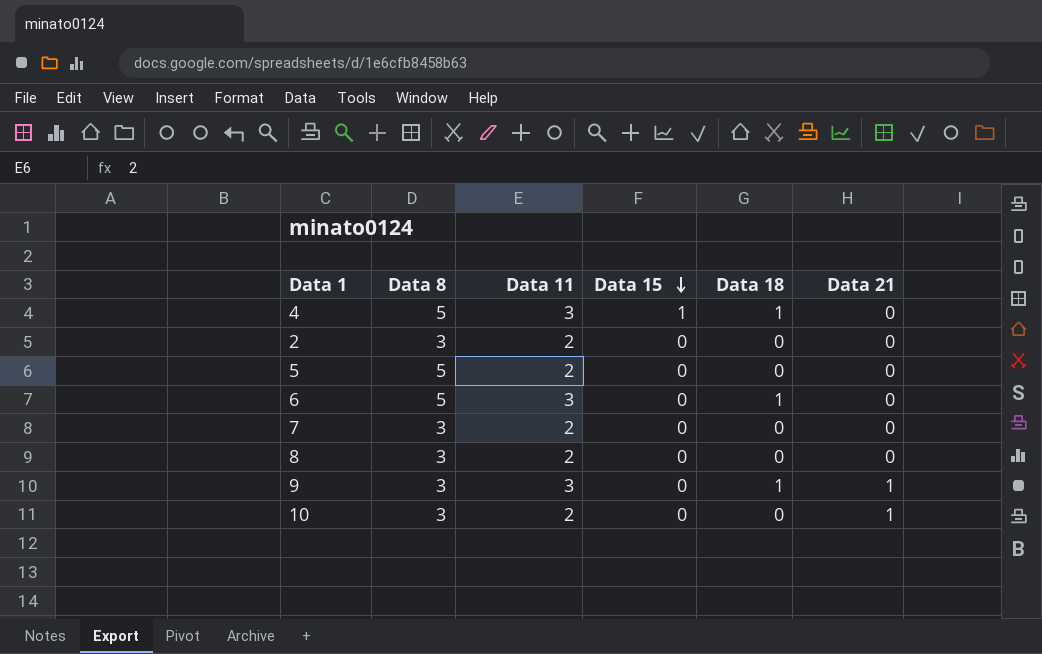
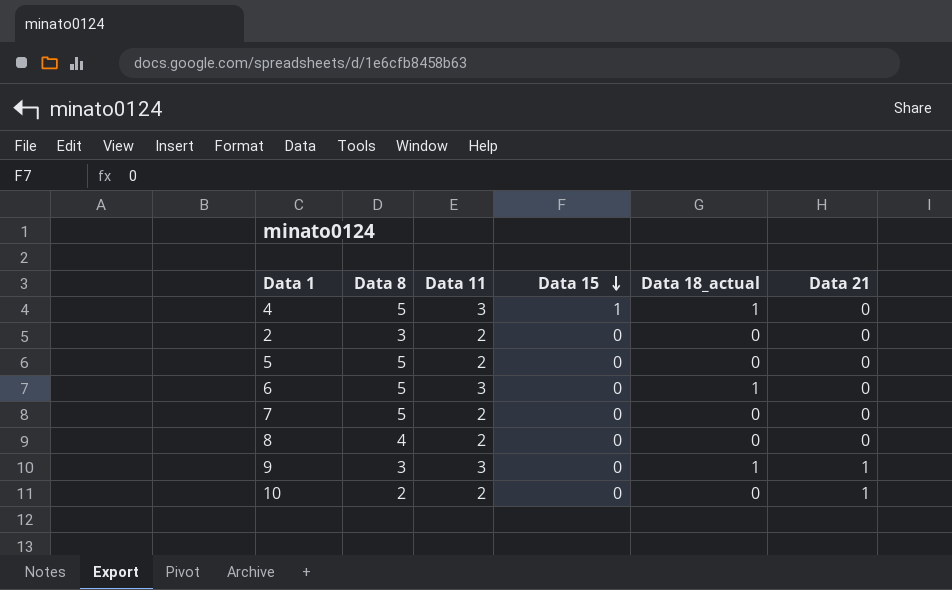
column name: Data 18 -> Data 18_actual
7 | Data 8: 3 -> 5
8 | Data 8: 3 -> 4
10 | Data 8: 3 -> 2

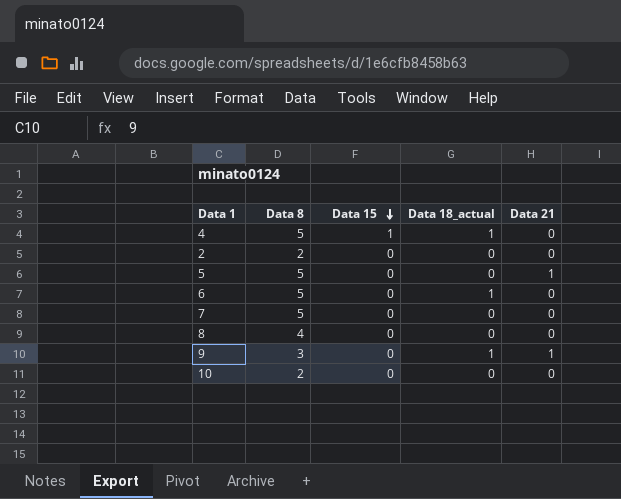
column Data 11 | position: 3 -> none
2 | Data 8: 3 -> 2
5 | Data 21: 0 -> 1
10 | Data 21: 1 -> 0

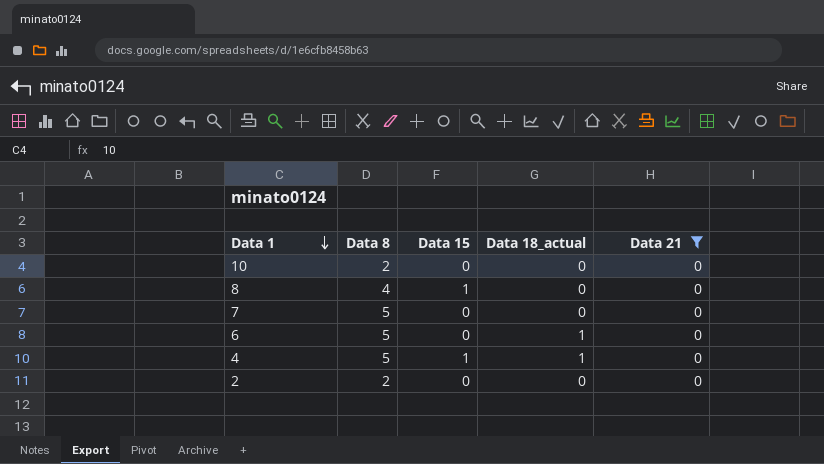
filter: none -> Data 21 = 0
row order: Data 15 descending -> Data 1 descending
8 | Data 15: 0 -> 1

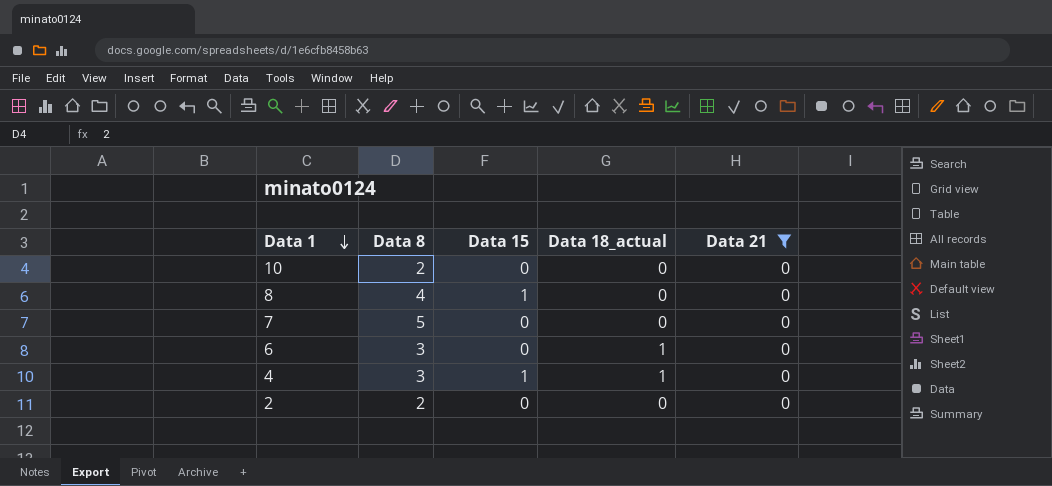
6 | Data 8: 5 -> 3
4 | Data 8: 5 -> 3

